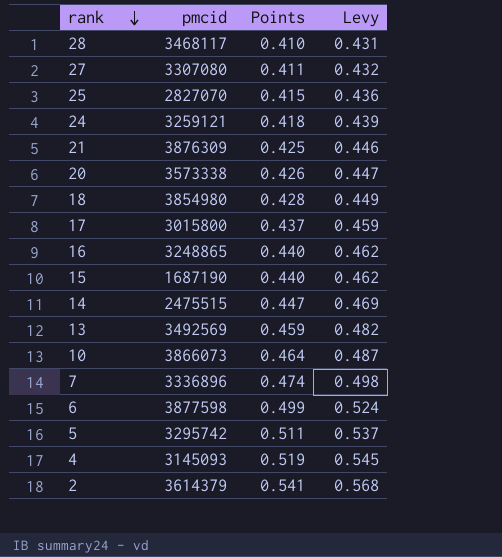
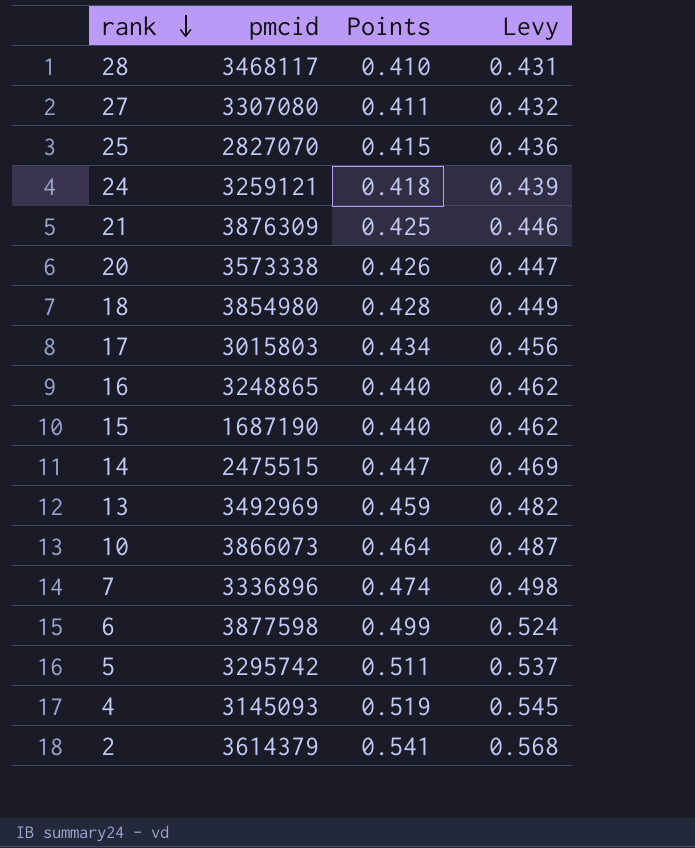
17 | pmcid: 3015800 -> 3015803
17 | Points: 0.437 -> 0.434
17 | Levy: 0.459 -> 0.456
13 | pmcid: 3492569 -> 3492969

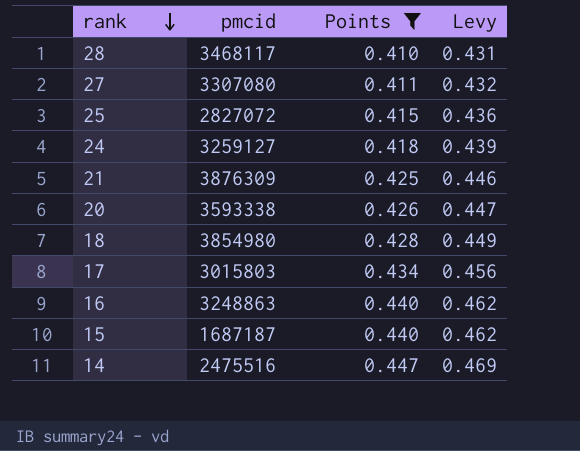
filter: none -> Points <= 0.447
25 | pmcid: 2827070 -> 2827072
24 | pmcid: 3259121 -> 3259127
20 | pmcid: 3573338 -> 3593338
16 | pmcid: 3248865 -> 3248863
15 | pmcid: 1687190 -> 1687187
14 | pmcid: 2475515 -> 2475516

